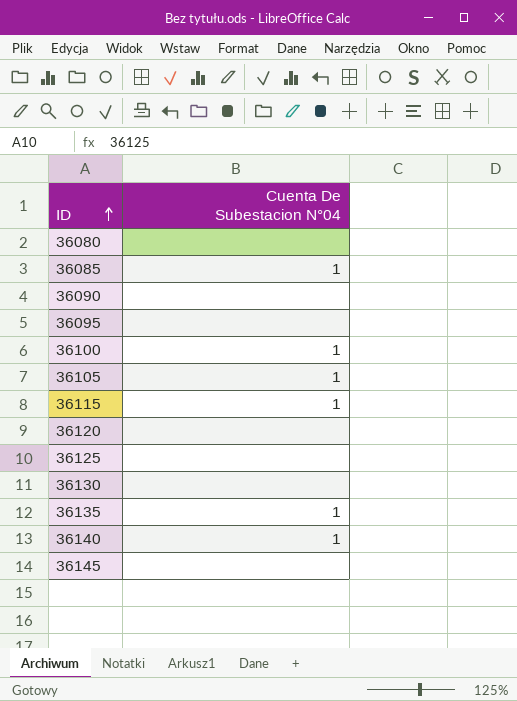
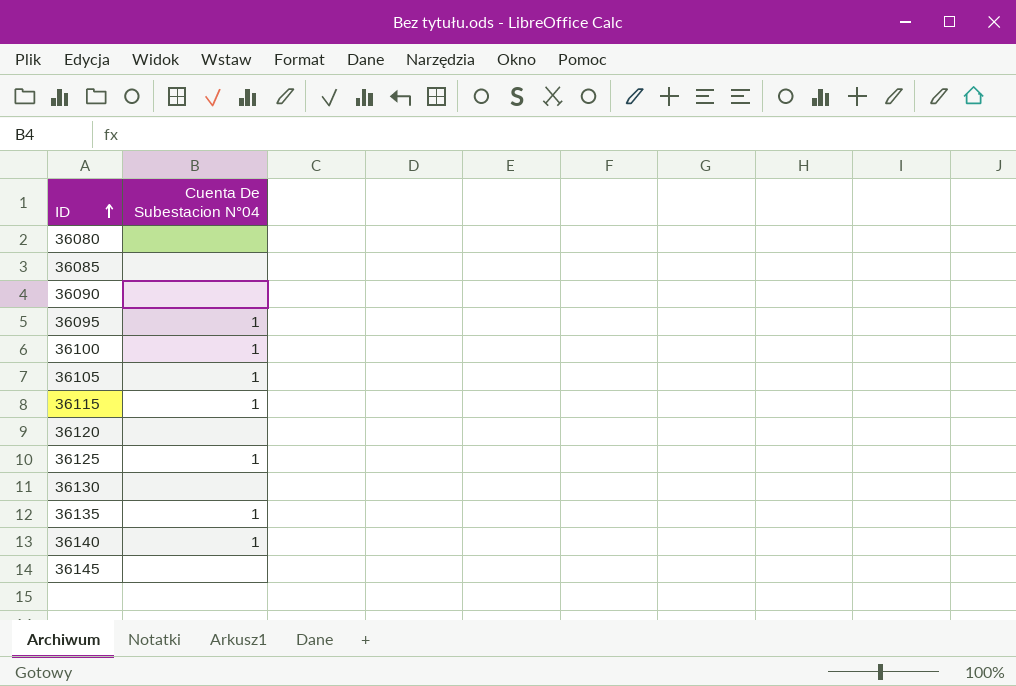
36085 | Cuenta De Subestacion N°04: 1 -> none
36095 | Cuenta De Subestacion N°04: none -> 1
36125 | Cuenta De Subestacion N°04: none -> 1

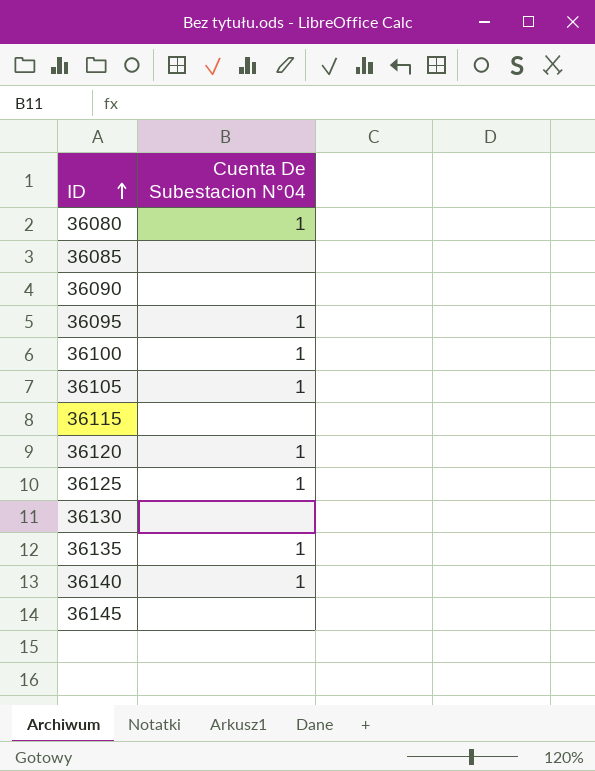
36080 | Cuenta De Subestacion N°04: none -> 1
36115 | Cuenta De Subestacion N°04: 1 -> none
36120 | Cuenta De Subestacion N°04: none -> 1

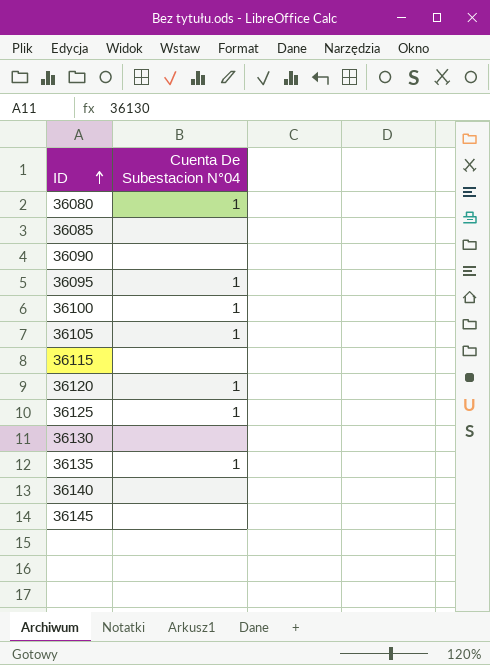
36140 | Cuenta De Subestacion N°04: 1 -> none

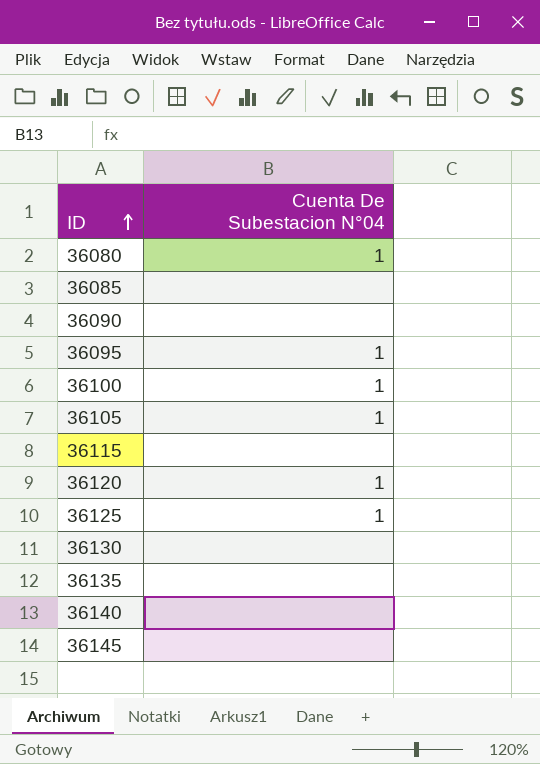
36135 | Cuenta De Subestacion N°04: 1 -> none

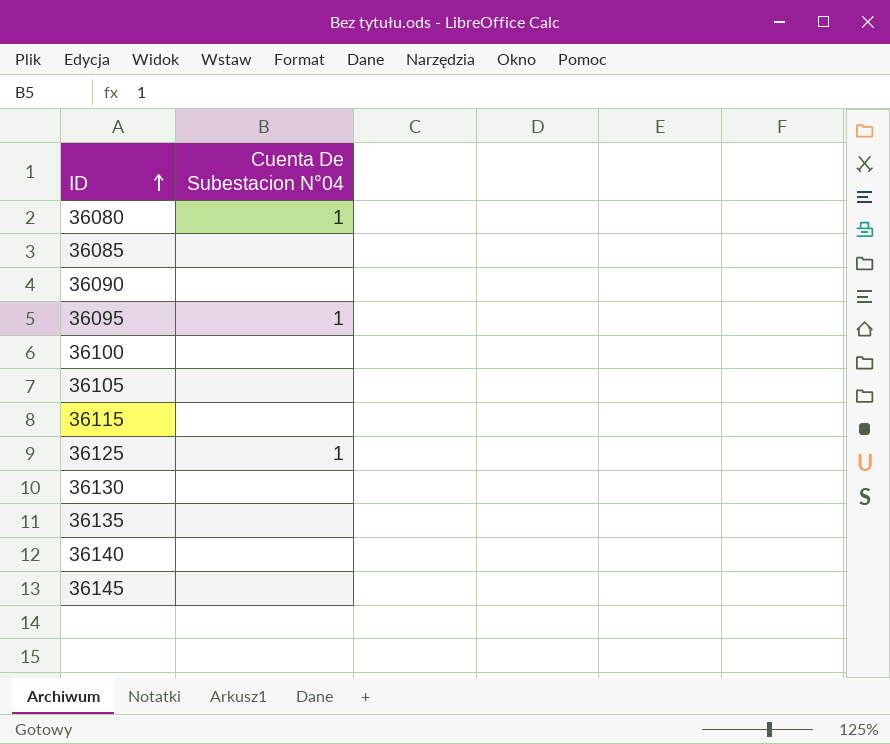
row 36120: 1 -> none
36100 | Cuenta De Subestacion N°04: 1 -> none
36105 | Cuenta De Subestacion N°04: 1 -> none

